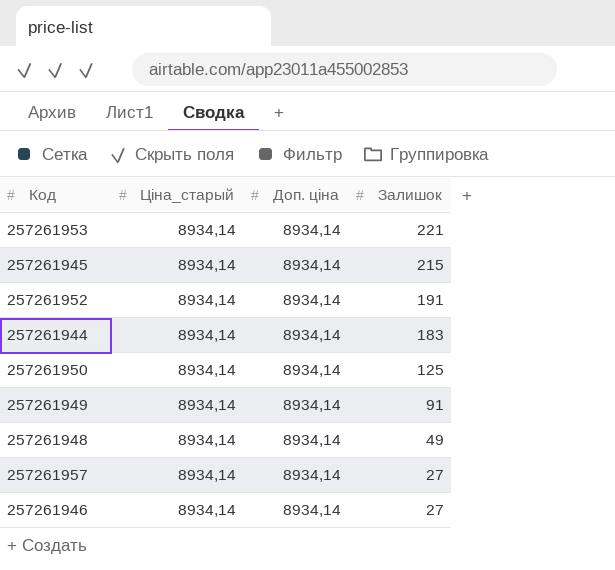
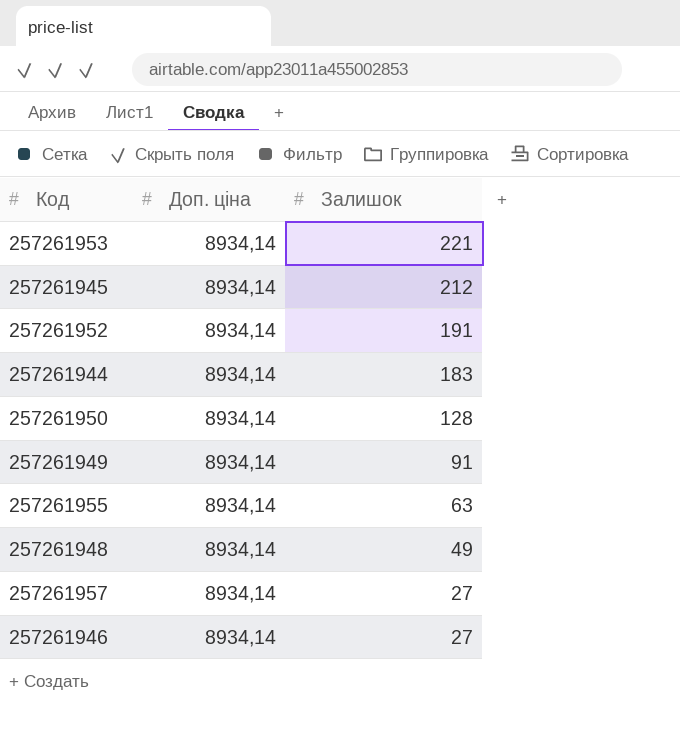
column Ціна_старый | position: 2 -> none
257261945 | Залишок: 215 -> 212
257261950 | Залишок: 125 -> 128
row 257261955: none -> 8934,14 | 63

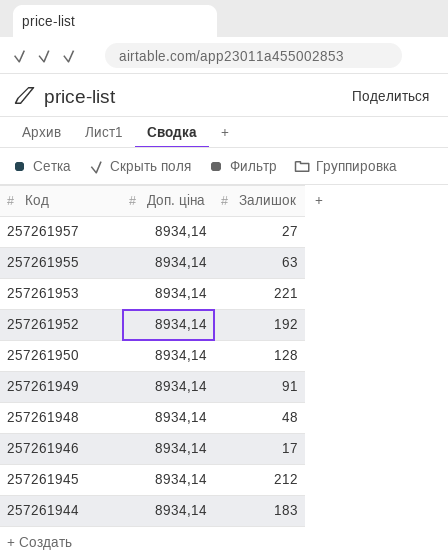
row order: Залишок descending -> Код descending
257261952 | Залишок: 191 -> 192
257261948 | Залишок: 49 -> 48
257261946 | Залишок: 27 -> 17

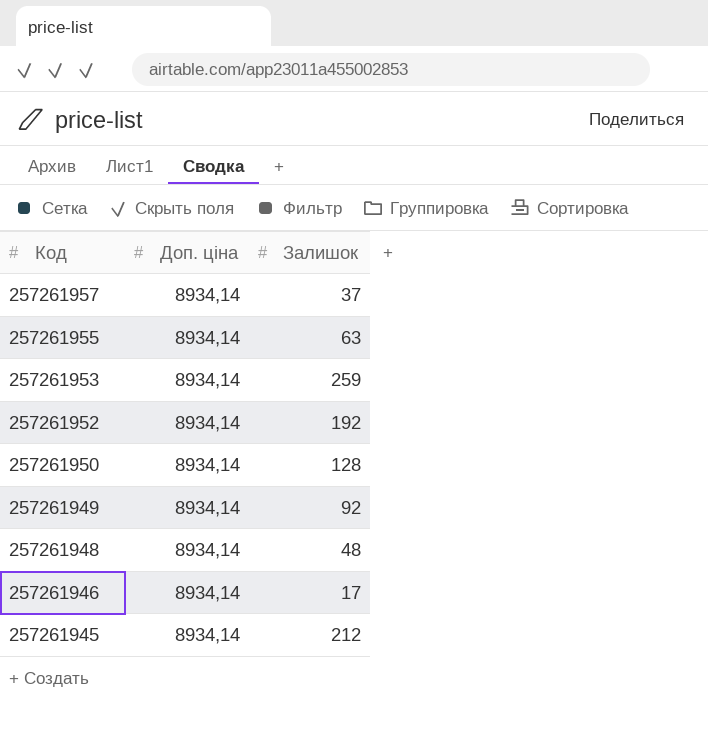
row 257261944: 8934,14 | 183 -> none
257261957 | Залишок: 27 -> 37
257261953 | Залишок: 221 -> 259
257261949 | Залишок: 91 -> 92

